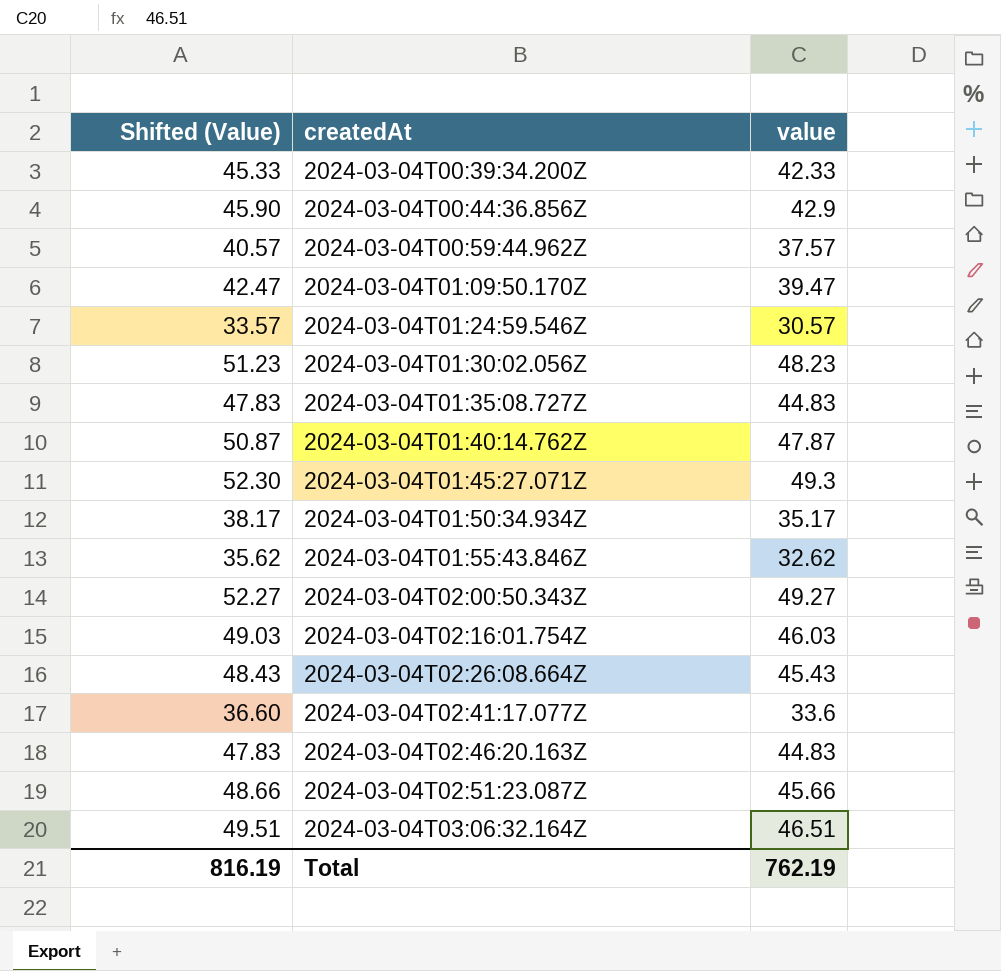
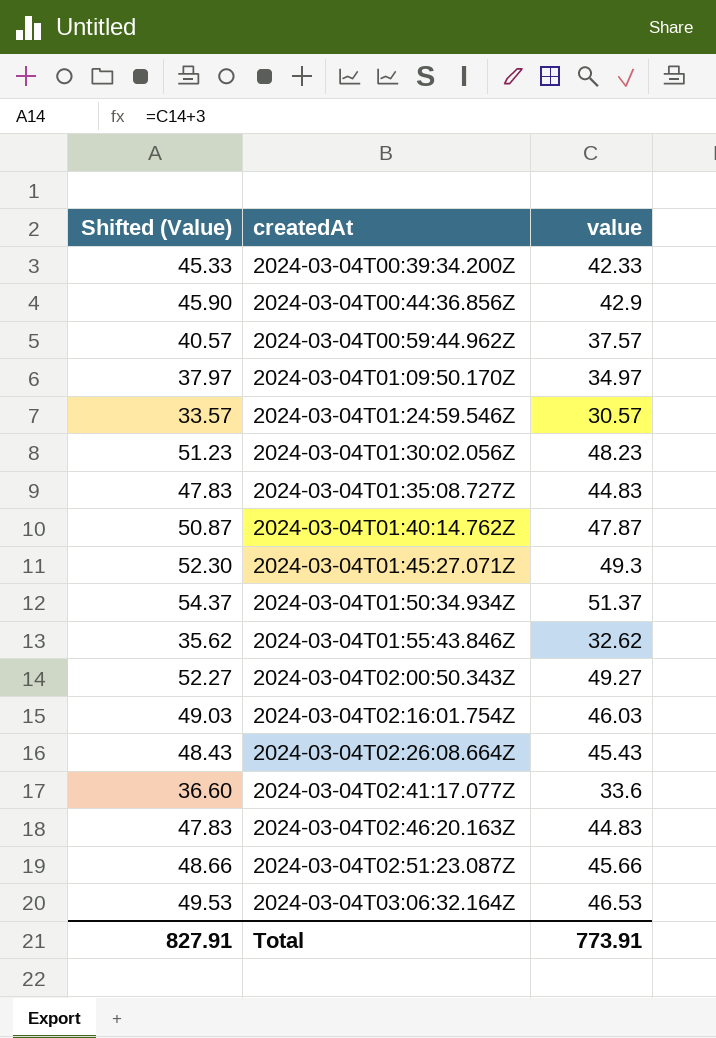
2024-03-04T01:09:50.170Z | Shifted (Value): 42.47 -> 37.97
2024-03-04T01:09:50.170Z | value: 39.47 -> 34.97
2024-03-04T01:50:34.934Z | Shifted (Value): 38.17 -> 54.37
2024-03-04T01:50:34.934Z | value: 35.17 -> 51.37
2024-03-04T03:06:32.164Z | Shifted (Value): 49.51 -> 49.53
2024-03-04T03:06:32.164Z | value: 46.51 -> 46.53
Total | Shifted (Value): 816.19 -> 827.91
Total | value: 762.19 -> 773.91

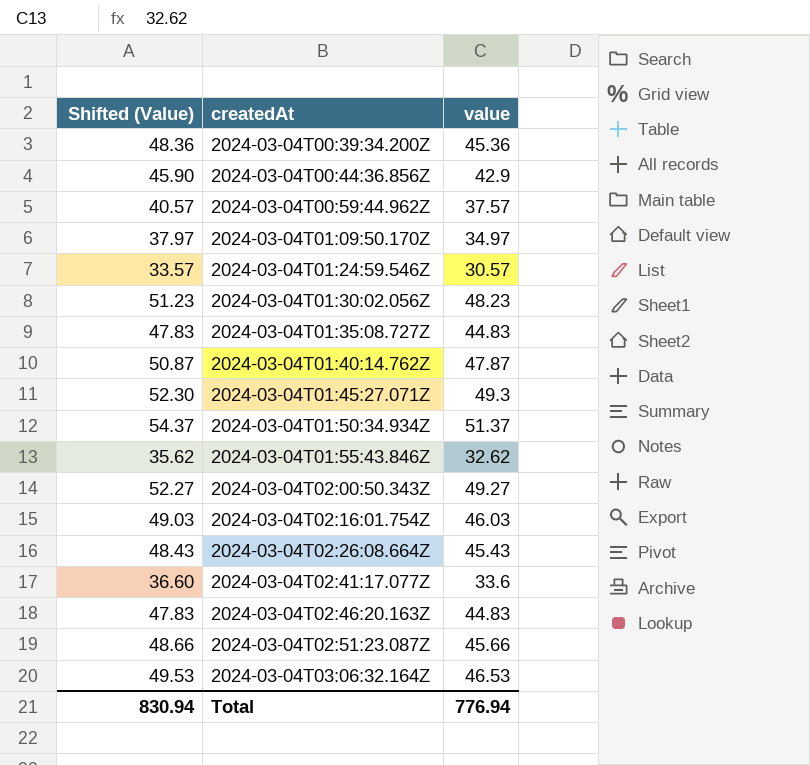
2024-03-04T00:39:34.200Z | Shifted (Value): 45.33 -> 48.36
2024-03-04T00:39:34.200Z | value: 42.33 -> 45.36
Total | Shifted (Value): 827.91 -> 830.94
Total | value: 773.91 -> 776.94

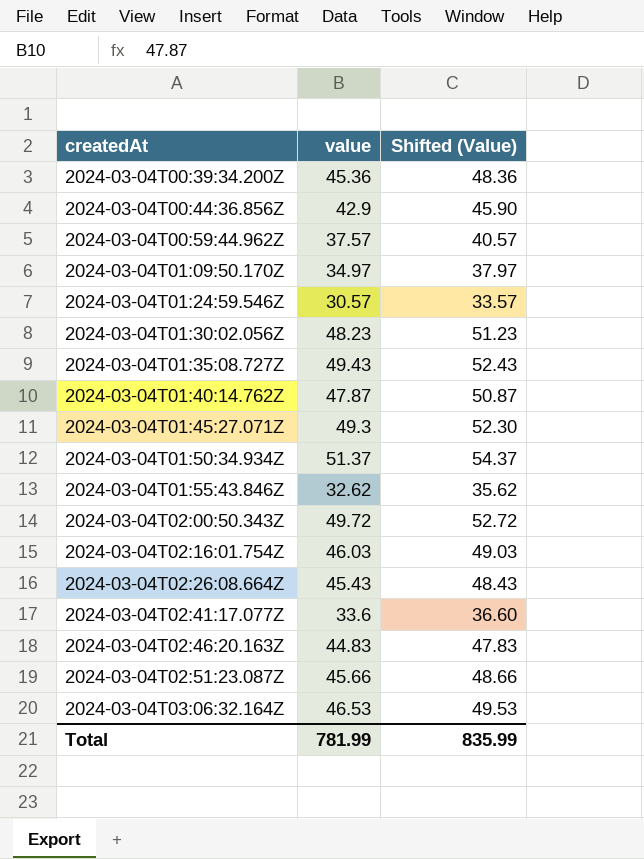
column Shifted (Value) | position: 1 -> 3
2024-03-04T01:35:08.727Z | value: 44.83 -> 49.43
2024-03-04T01:35:08.727Z | Shifted (Value): 47.83 -> 52.43
2024-03-04T02:00:50.343Z | value: 49.27 -> 49.72
2024-03-04T02:00:50.343Z | Shifted (Value): 52.27 -> 52.72
Total | value: 776.94 -> 781.99
Total | Shifted (Value): 830.94 -> 835.99

